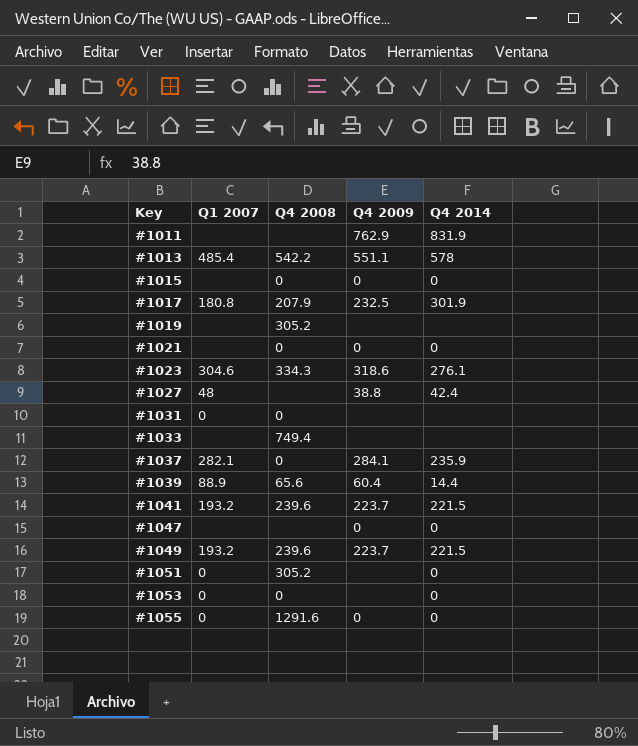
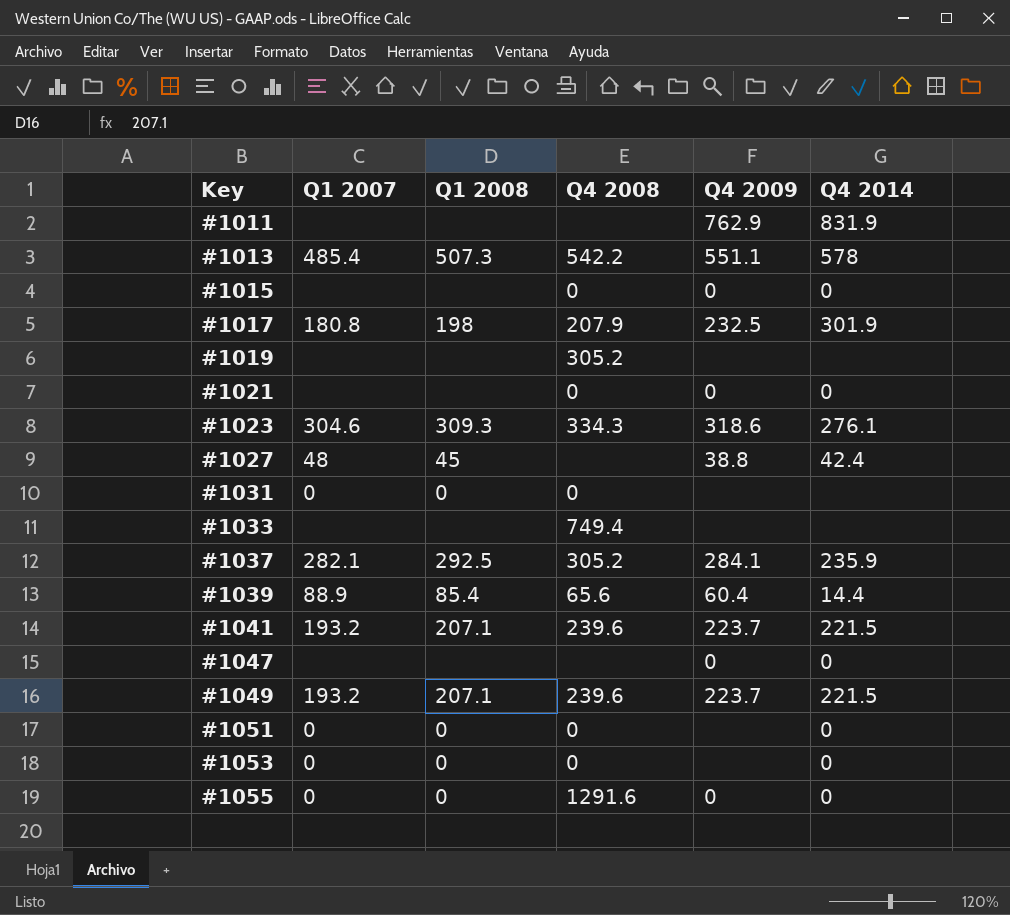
column Q1 2008 | position: none -> 3
#1037 | Q4 2008: 0 -> 305.2
#1051 | Q4 2008: 305.2 -> 0

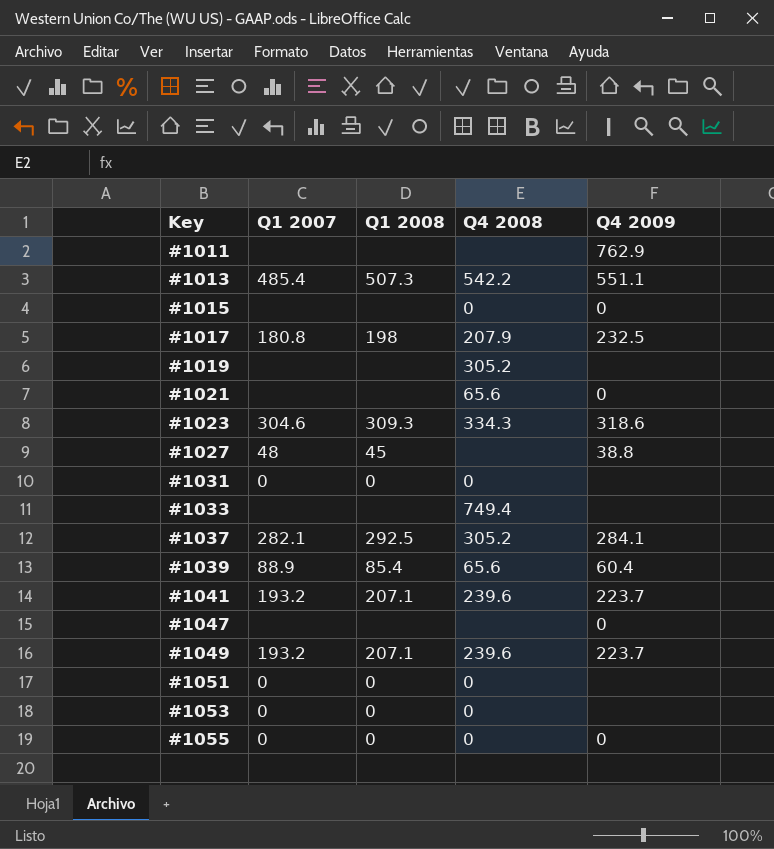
column Q4 2014 | position: 6 -> none
#1021 | Q4 2008: 0 -> 65.6
#1055 | Q4 2008: 1291.6 -> 0

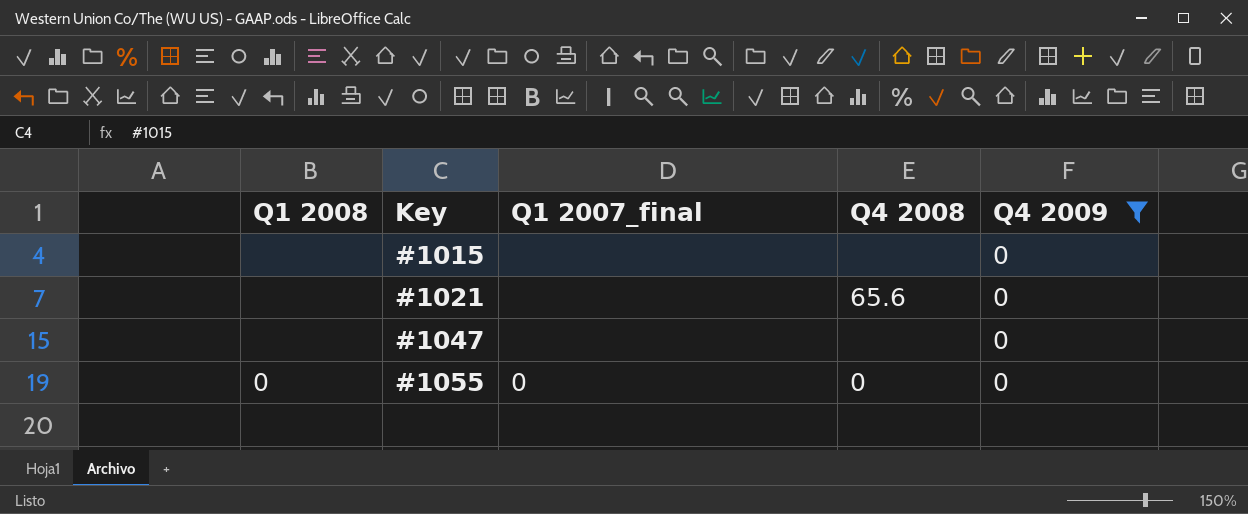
filter: none -> Q4 2009 = 0
column Q1 2008 | position: 3 -> 1
column name: Q1 2007 -> Q1 2007_final
#1015 | Q4 2008: 0 -> none

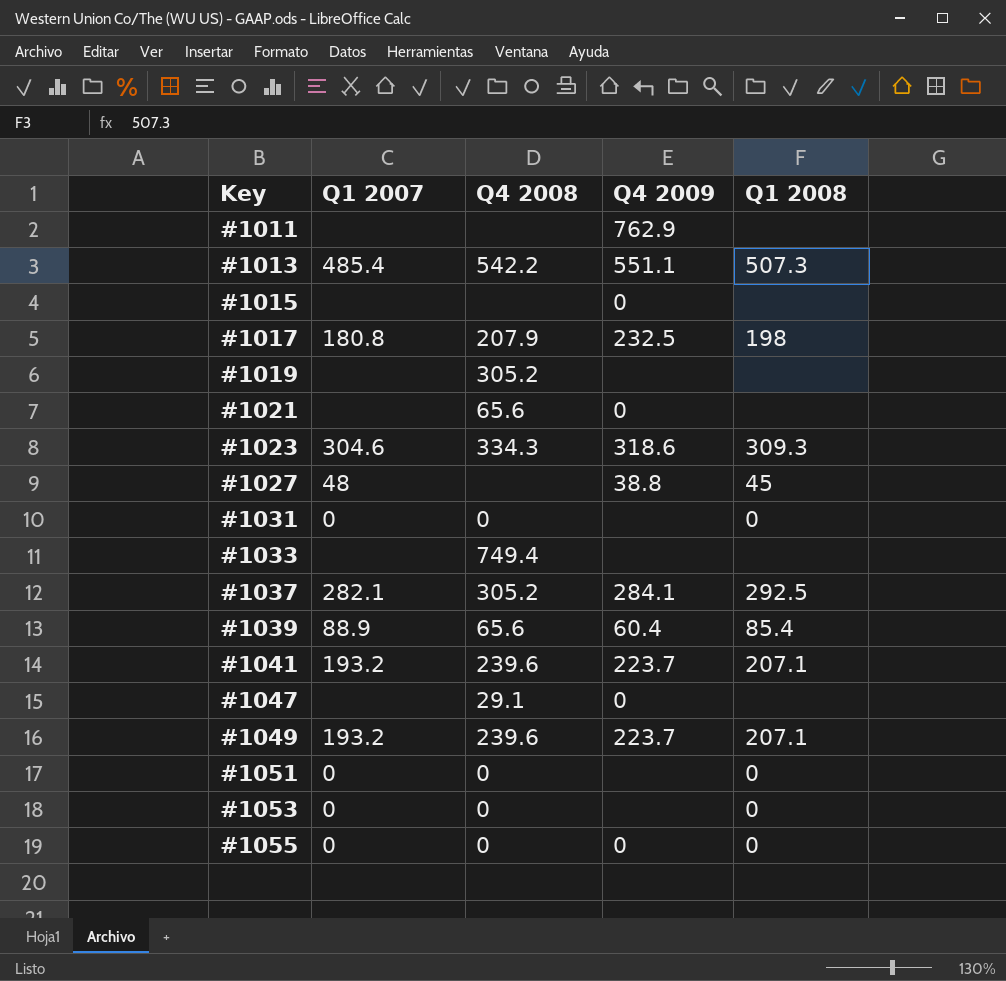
filter: Q4 2009 = 0 -> none
column name: Q1 2007_final -> Q1 2007
column Q1 2008 | position: 1 -> 5
#1047 | Q4 2008: none -> 29.1

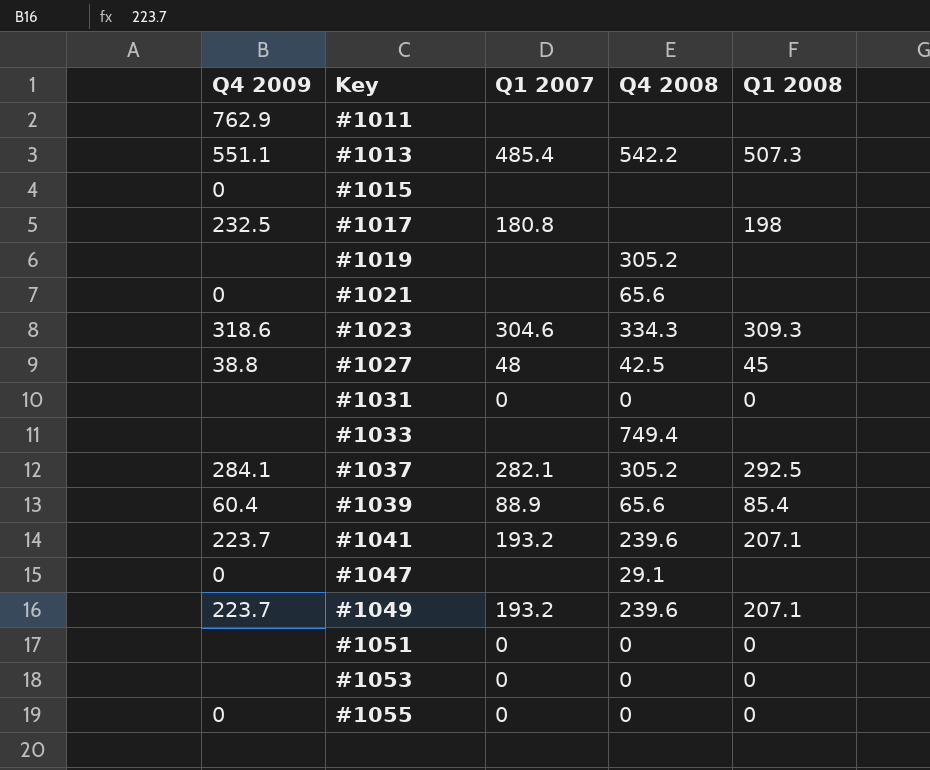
column Q4 2009 | position: 4 -> 1
#1017 | Q4 2008: 207.9 -> none
#1027 | Q4 2008: none -> 42.5

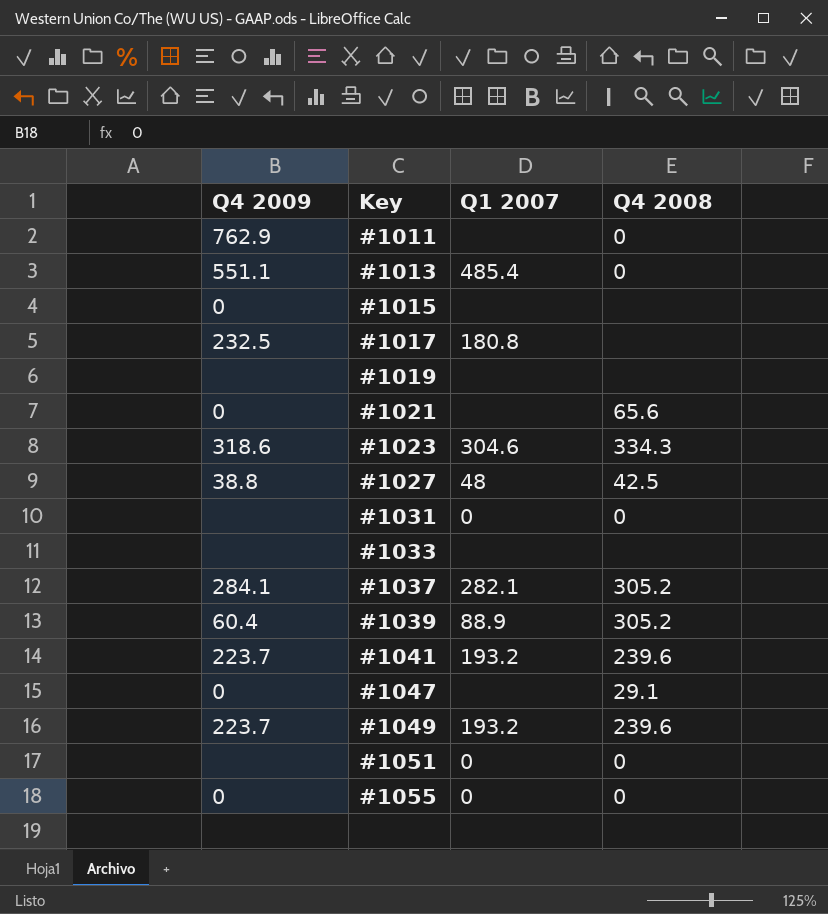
column Q1 2008 | position: 5 -> none
row #1053: none | 0 | 0 | 0 -> none
#1011 | Q4 2008: none -> 0
#1013 | Q4 2008: 542.2 -> 0
#1019 | Q4 2008: 305.2 -> none
#1033 | Q4 2008: 749.4 -> none
#1039 | Q4 2008: 65.6 -> 305.2

